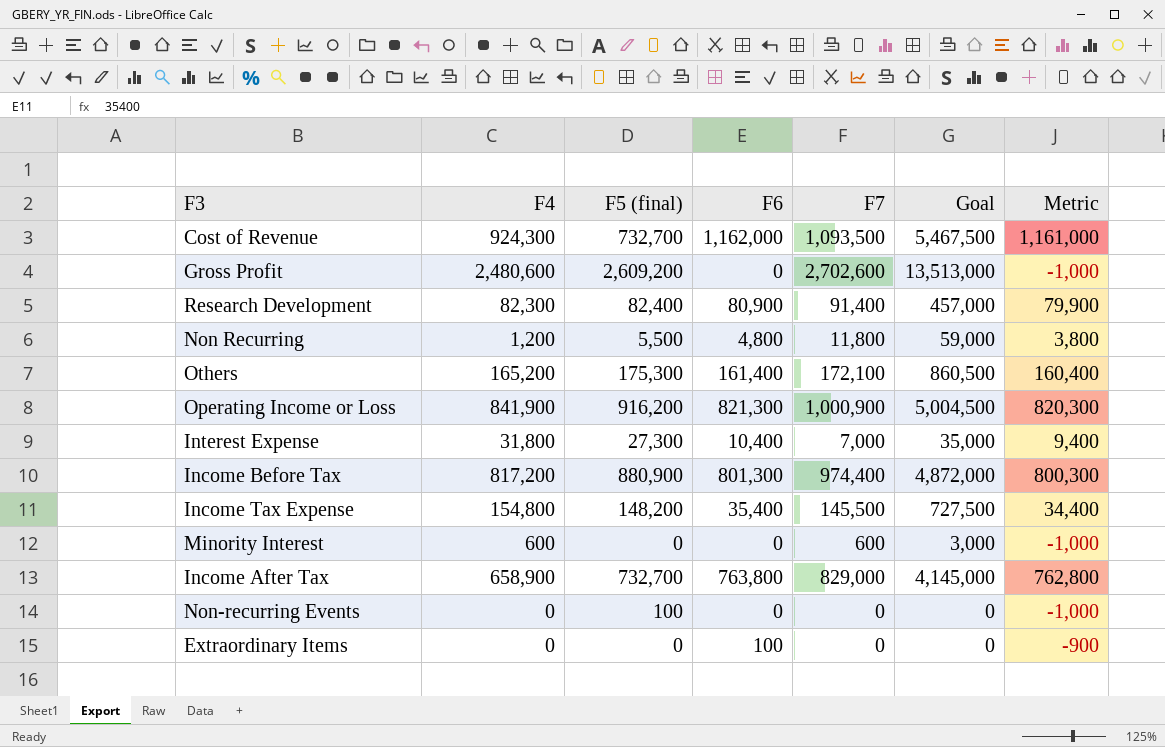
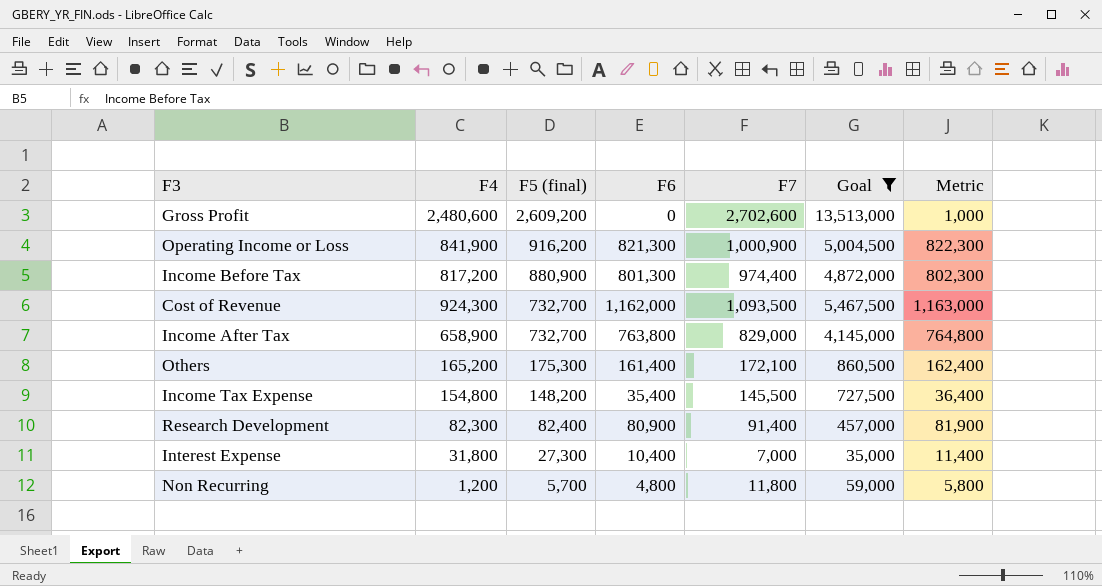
filter: none -> Goal >= 35,000
row order: none -> F5 (final) descending
column Metric | formula: [F6] - 1000 -> [F6] + 1000
Non Recurring | F5 (final): 5,500 -> 5,700

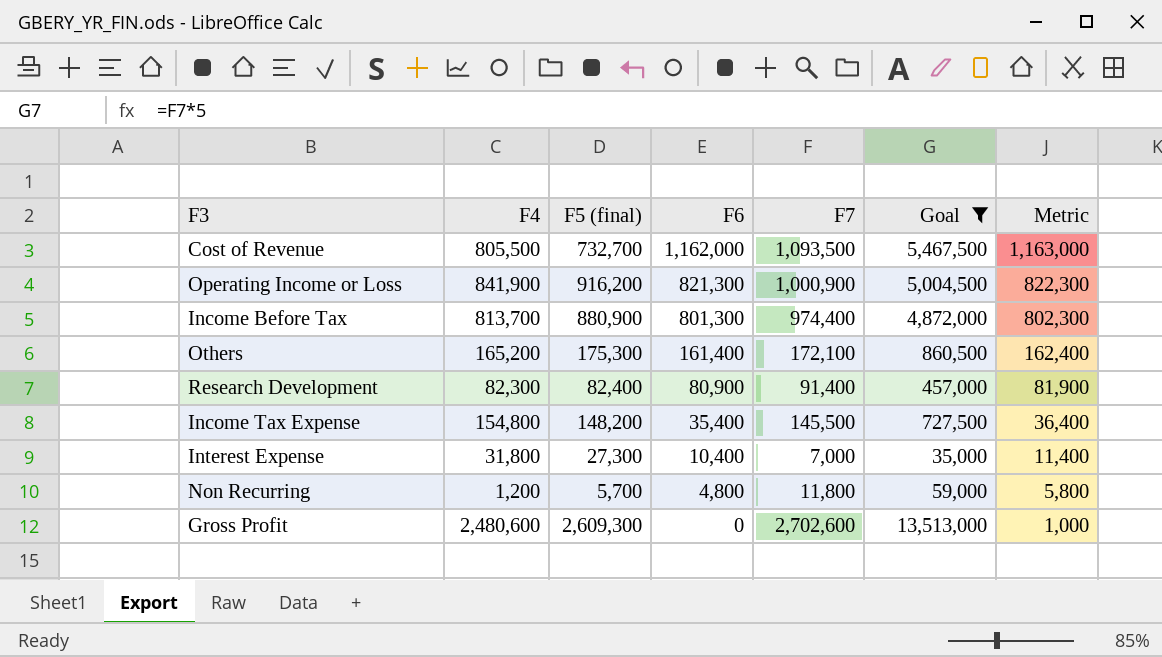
row order: F5 (final) descending -> F6 descending
row Income After Tax: 658,900 | 732,700 | 763,800 | 829,000 | 4,145,000 | 764,800 -> none
Cost of Revenue | F4: 924,300 -> 805,500
Income Before Tax | F4: 817,200 -> 813,700
Gross Profit | F5 (final): 2,609,200 -> 2,609,300

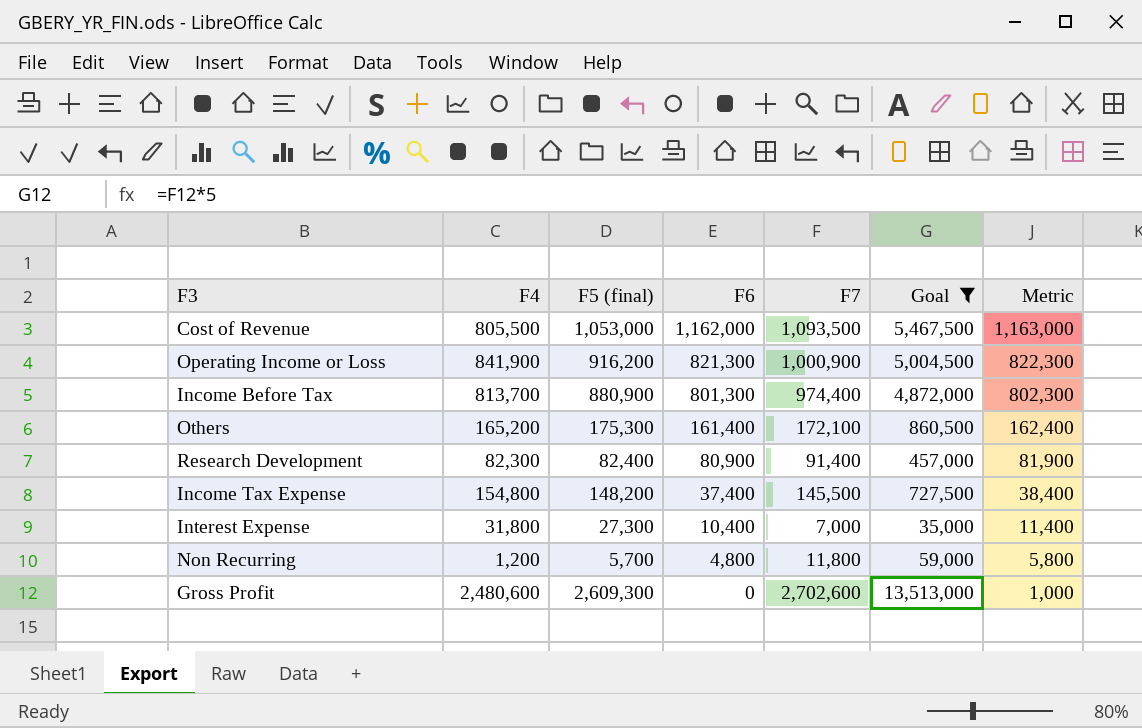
Cost of Revenue | F5 (final): 732,700 -> 1,053,000
Income Tax Expense | F6: 35,400 -> 37,400
Income Tax Expense | Metric: 36,400 -> 38,400

